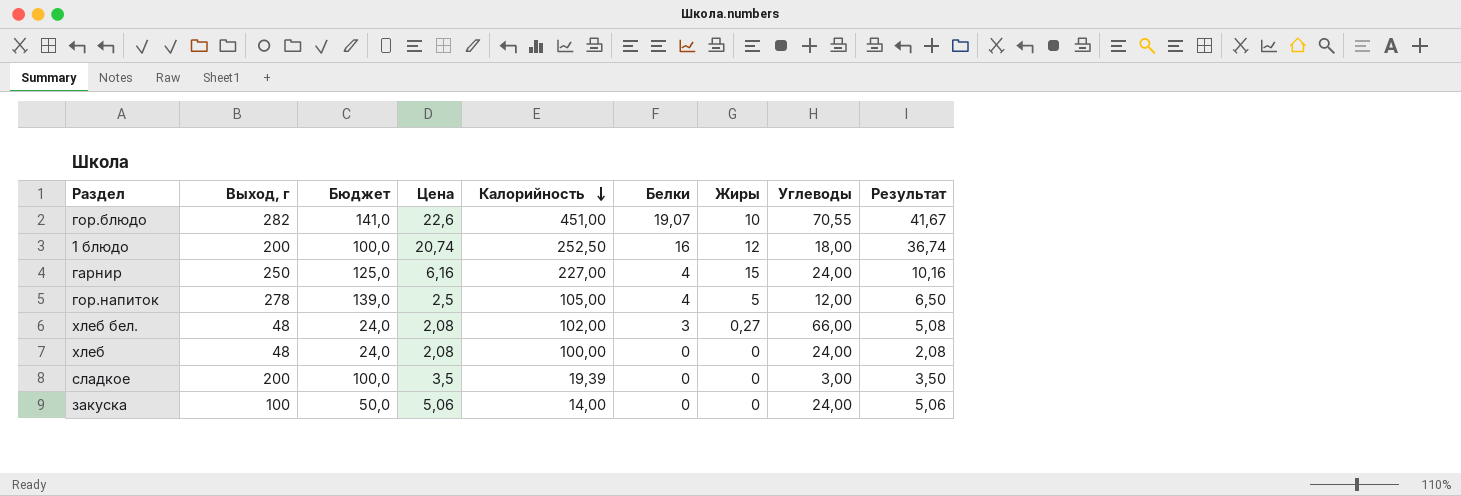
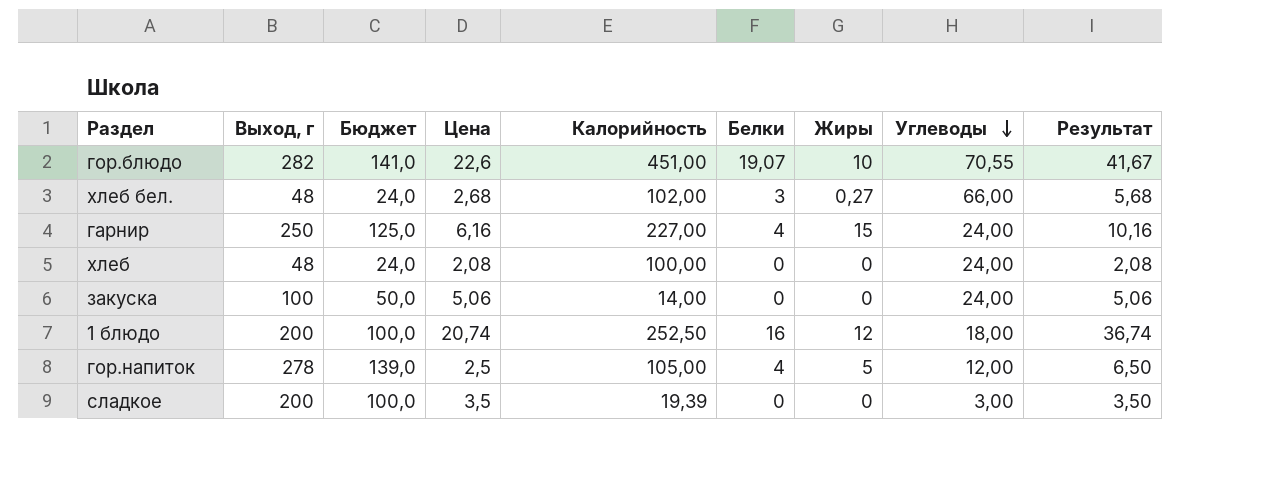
row order: Калорийность descending -> Углеводы descending
хлеб бел. | Цена: 2,08 -> 2,68
хлеб бел. | Результат: 5,08 -> 5,68

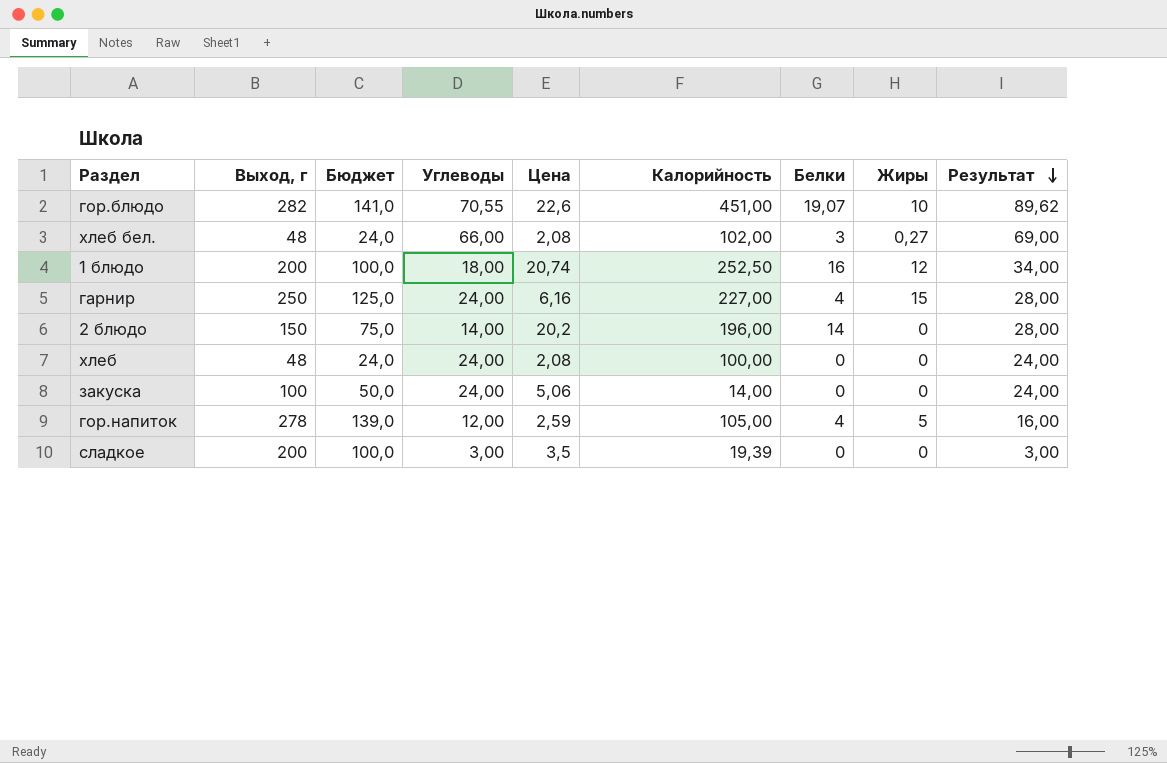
row order: Углеводы descending -> Результат descending
column Углеводы | position: 8 -> 4
column Результат | formula: [Цена] + [Белки] -> [Углеводы] + [Белки]
хлеб бел. | Цена: 2,68 -> 2,08
row 2 блюдо: none -> 150 | 75,0 | 14,00 | 20,2 | 196,00 | 14 | 0 | 28,00
гор.напиток | Цена: 2,5 -> 2,59

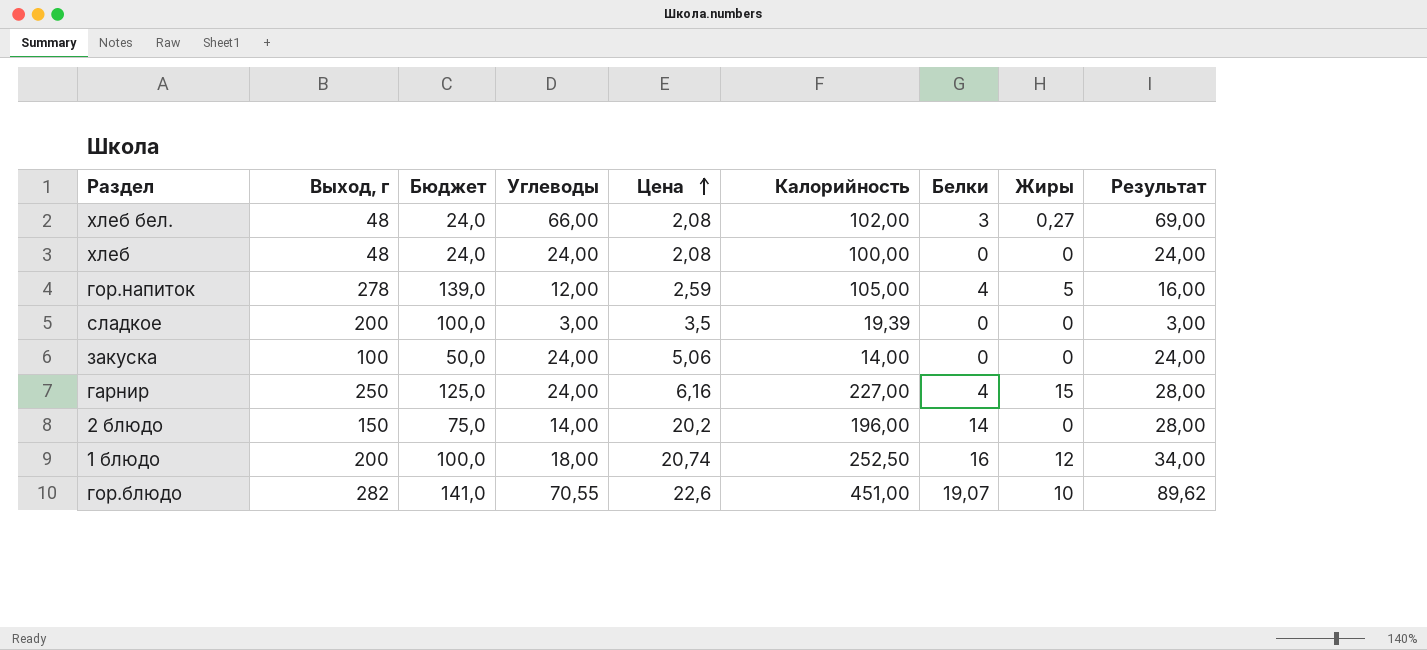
row order: Результат descending -> Цена ascending

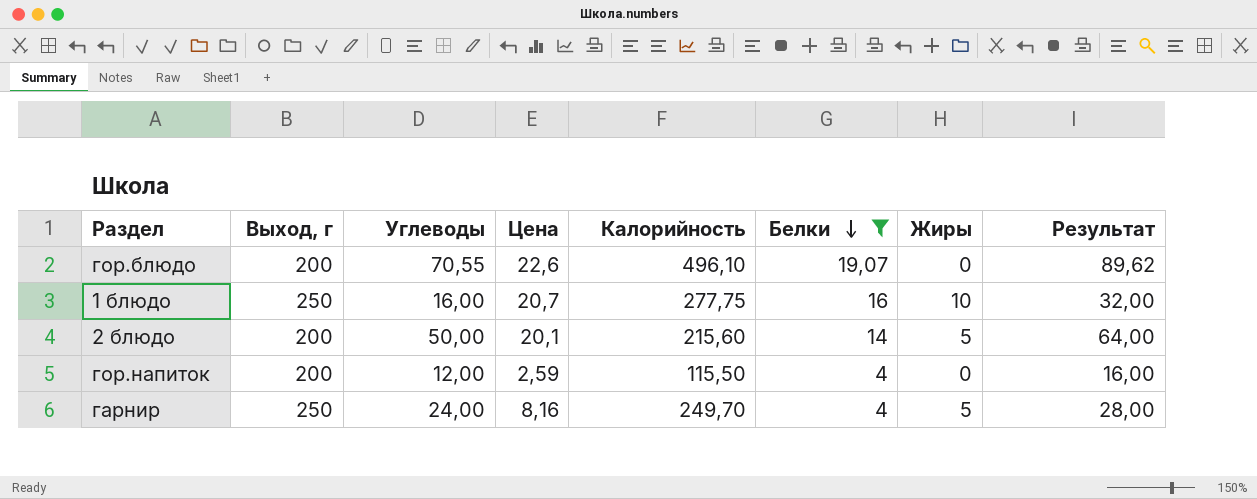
filter: none -> Белки >= 4
row order: Цена ascending -> Белки descending
column Бюджет | formula: [Выход, г] * 0,5 -> none
гор.блюдо | Выход, г: 282 -> 200
гор.блюдо | Калорийность: 451,00 -> 496,10
гор.блюдо | Жиры: 10 -> 0
1 блюдо | Выход, г: 200 -> 250
1 блюдо | Углеводы: 18,00 -> 16,00
1 блюдо | Цена: 20,74 -> 20,7
1 блюдо | Калорийность: 252,50 -> 277,75
1 блюдо | Жиры: 12 -> 10
1 блюдо | Результат: 34,00 -> 32,00
2 блюдо | Выход, г: 150 -> 200
2 блюдо | Углеводы: 14,00 -> 50,00
2 блюдо | Цена: 20,2 -> 20,1
2 блюдо | Калорийность: 196,00 -> 215,60
2 блюдо | Жиры: 0 -> 5
2 блюдо | Результат: 28,00 -> 64,00
гор.напиток | Выход, г: 278 -> 200
гор.напиток | Калорийность: 105,00 -> 115,50
гор.напиток | Жиры: 5 -> 0
гарнир | Цена: 6,16 -> 8,16
гарнир | Калорийность: 227,00 -> 249,70
гарнир | Жиры: 15 -> 5

